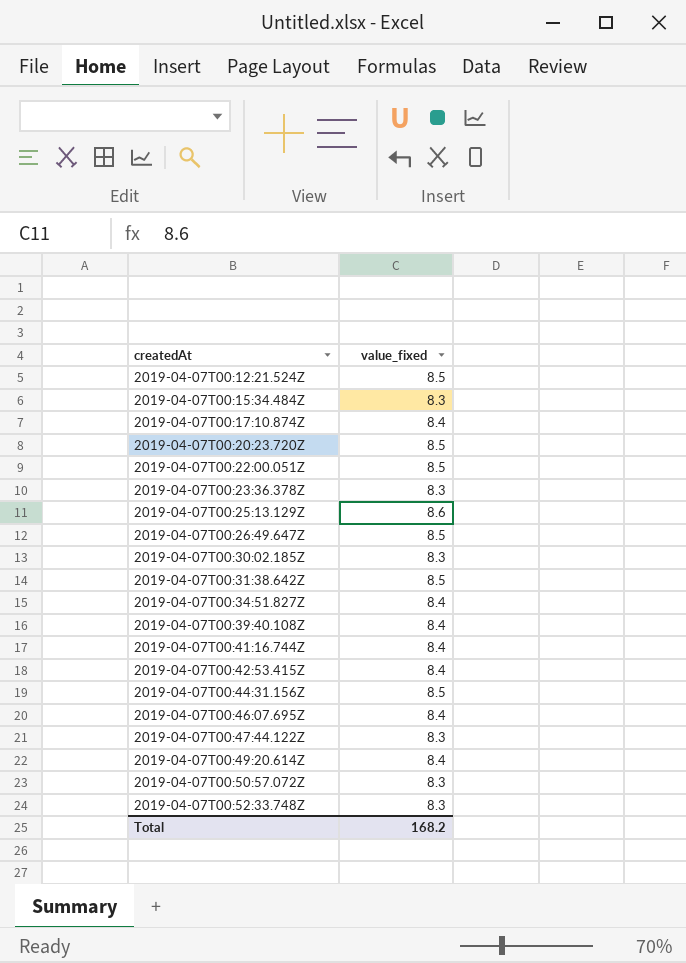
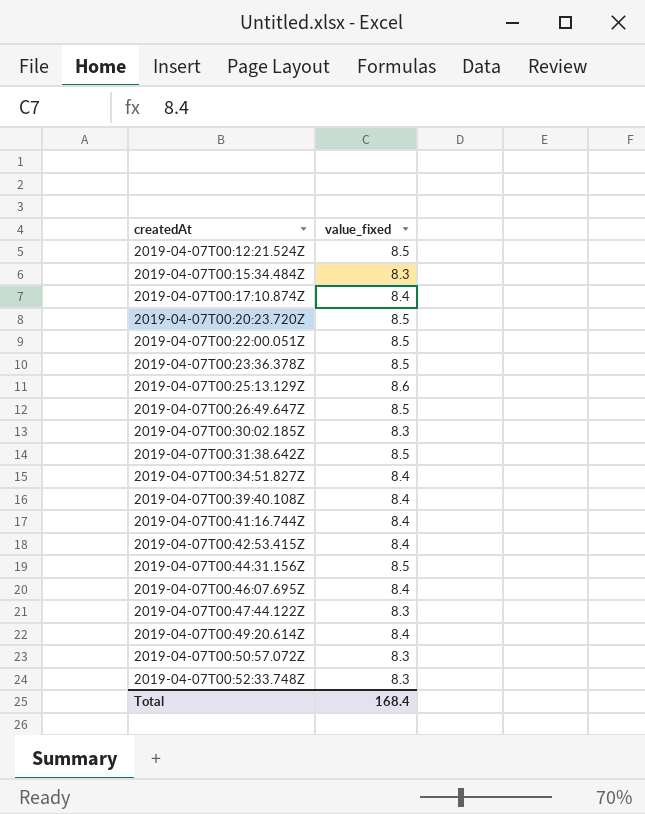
2019-04-07T00:23:36.378Z | value_fixed: 8.3 -> 8.5
Total | value_fixed: 168.2 -> 168.4

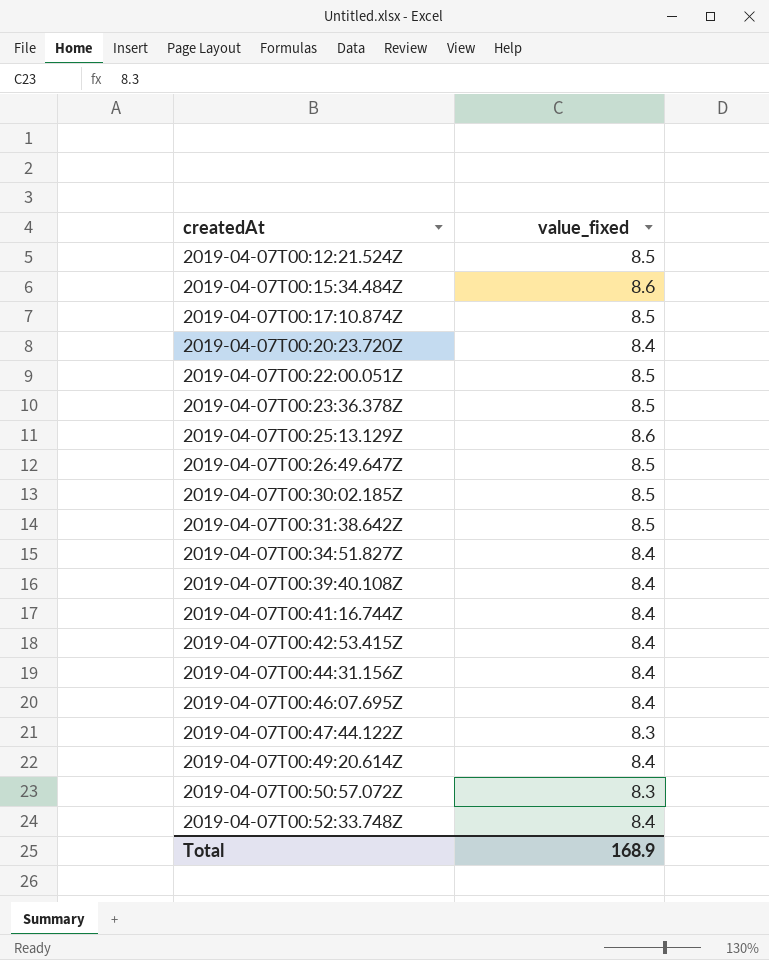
2019-04-07T00:15:34.484Z | value_fixed: 8.3 -> 8.6
2019-04-07T00:17:10.874Z | value_fixed: 8.4 -> 8.5
2019-04-07T00:20:23.720Z | value_fixed: 8.5 -> 8.4
2019-04-07T00:30:02.185Z | value_fixed: 8.3 -> 8.5
2019-04-07T00:44:31.156Z | value_fixed: 8.5 -> 8.4
2019-04-07T00:52:33.748Z | value_fixed: 8.3 -> 8.4
Total | value_fixed: 168.4 -> 168.9

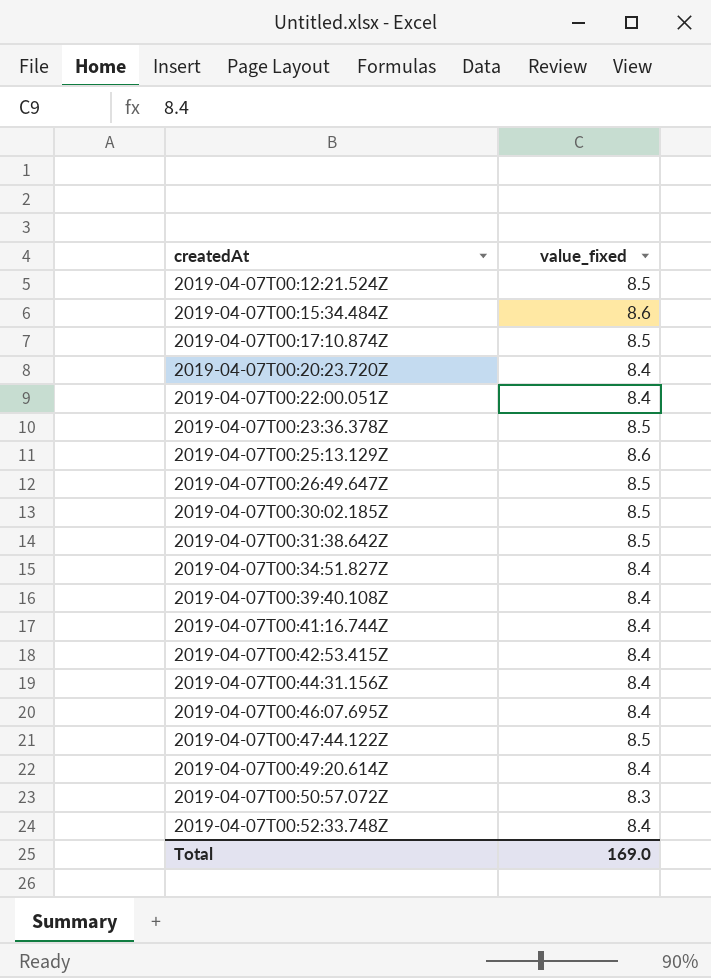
2019-04-07T00:22:00.051Z | value_fixed: 8.5 -> 8.4
2019-04-07T00:47:44.122Z | value_fixed: 8.3 -> 8.5
Total | value_fixed: 168.9 -> 169.0

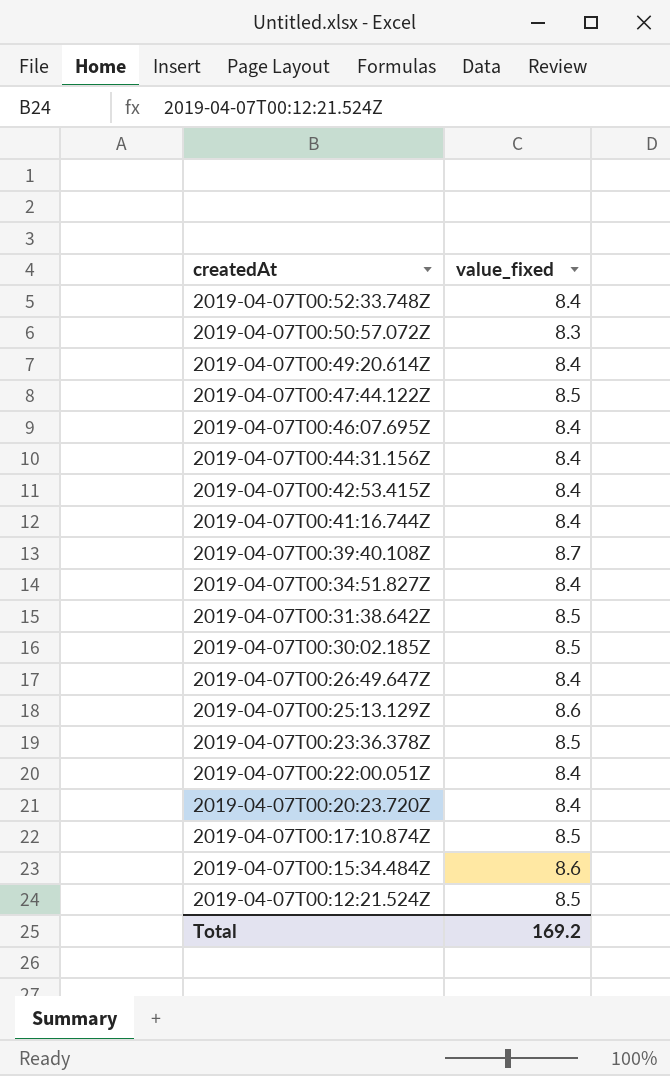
row order: createdAt ascending -> createdAt descending
2019-04-07T00:39:40.108Z | value_fixed: 8.4 -> 8.7
2019-04-07T00:26:49.647Z | value_fixed: 8.5 -> 8.4
Total | value_fixed: 169.0 -> 169.2

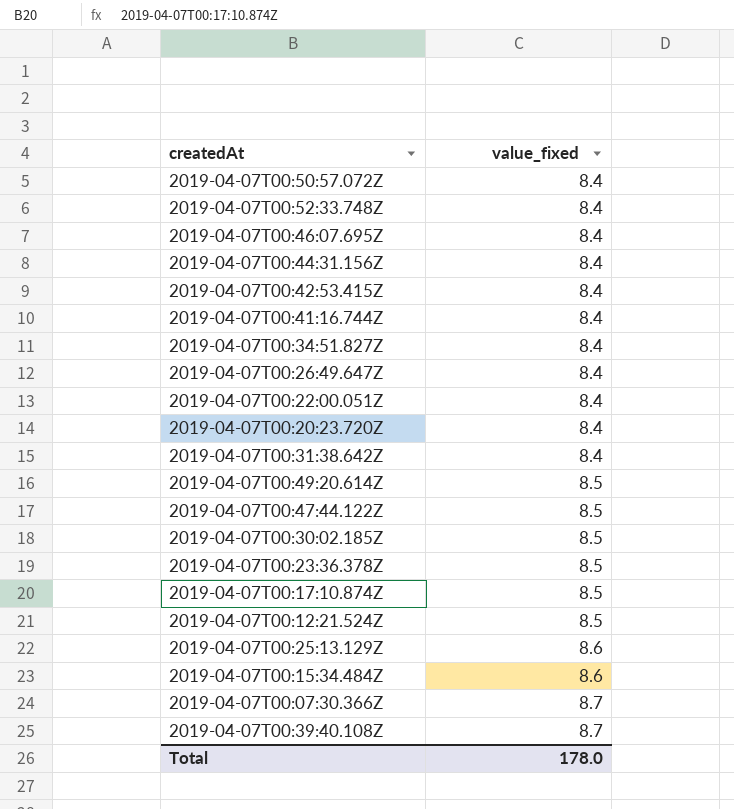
row order: createdAt descending -> value_fixed ascending
2019-04-07T00:50:57.072Z | value_fixed: 8.3 -> 8.4
2019-04-07T00:31:38.642Z | value_fixed: 8.5 -> 8.4
2019-04-07T00:49:20.614Z | value_fixed: 8.4 -> 8.5
row 2019-04-07T00:07:30.366Z: none -> 8.7
Total | value_fixed: 169.2 -> 178.0

